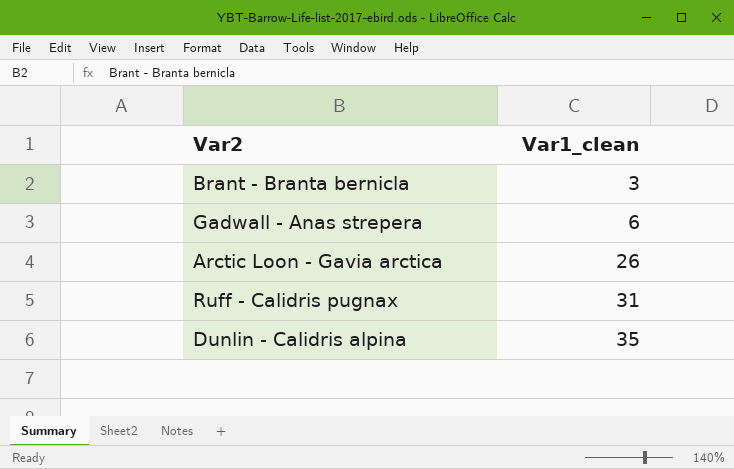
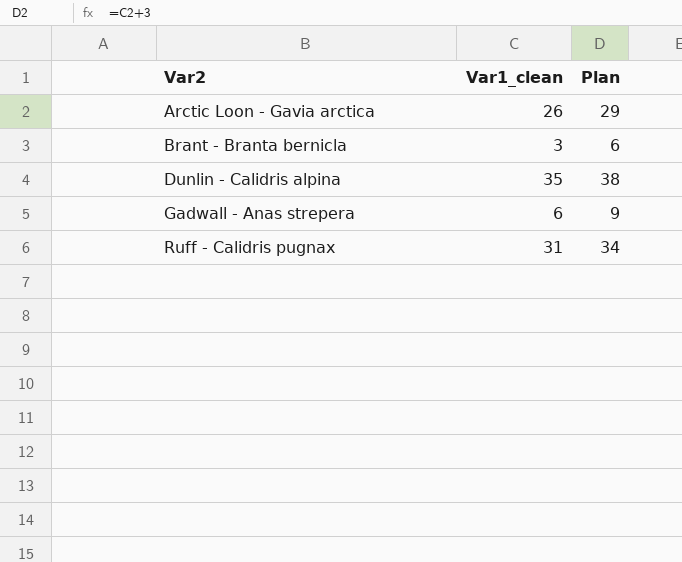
row order: Var1_clean ascending -> Var2 ascending
column Plan | formula: none -> [Var1_clean] + 3

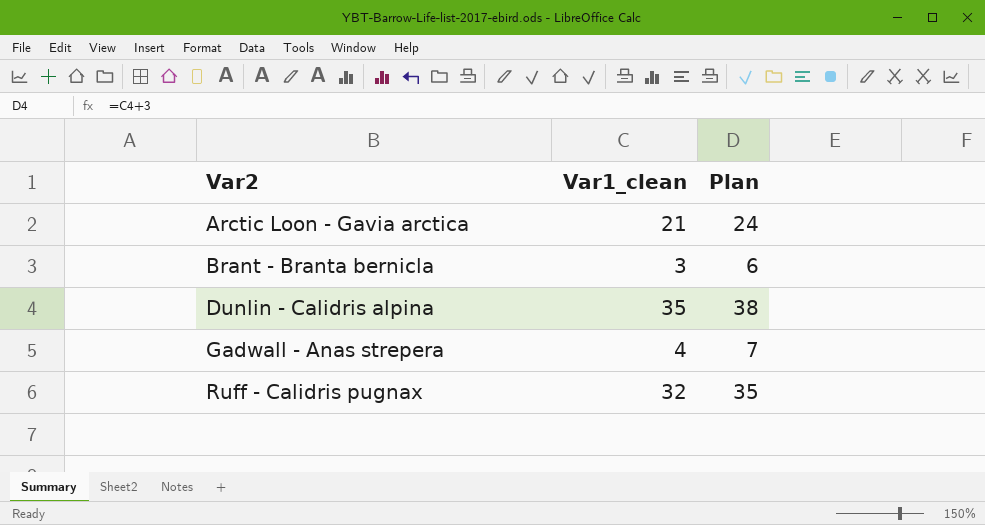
Arctic Loon - Gavia arctica | Var1_clean: 26 -> 21
Arctic Loon - Gavia arctica | Plan: 29 -> 24
Gadwall - Anas strepera | Var1_clean: 6 -> 4
Gadwall - Anas strepera | Plan: 9 -> 7
Ruff - Calidris pugnax | Var1_clean: 31 -> 32
Ruff - Calidris pugnax | Plan: 34 -> 35

